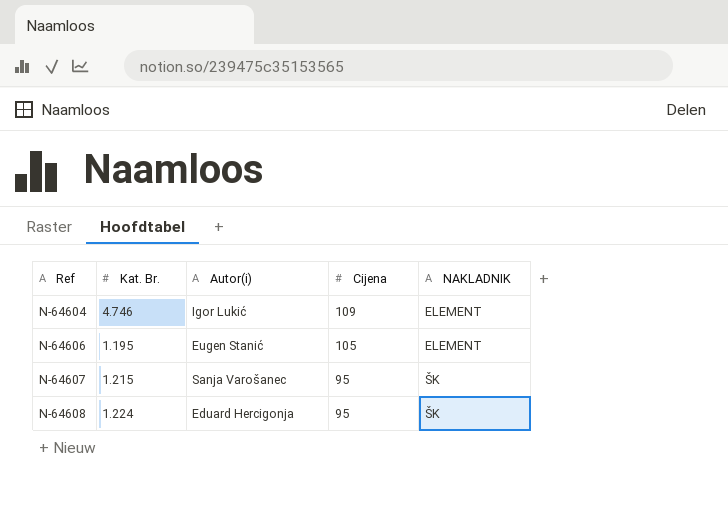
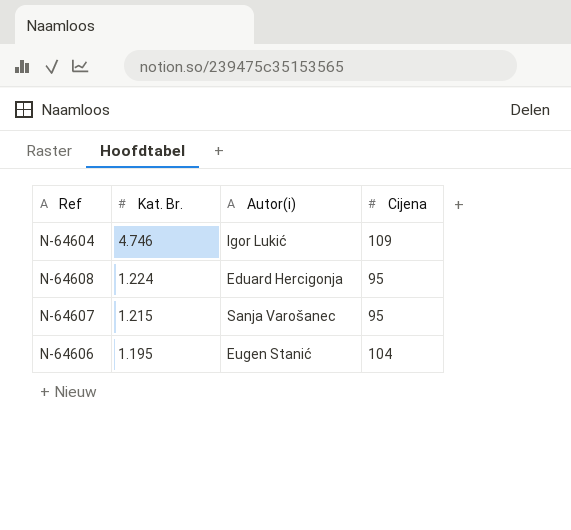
row order: Ref ascending -> Kat. Br. descending
column NAKLADNIK | position: 5 -> none
N-64606 | Cijena: 105 -> 104

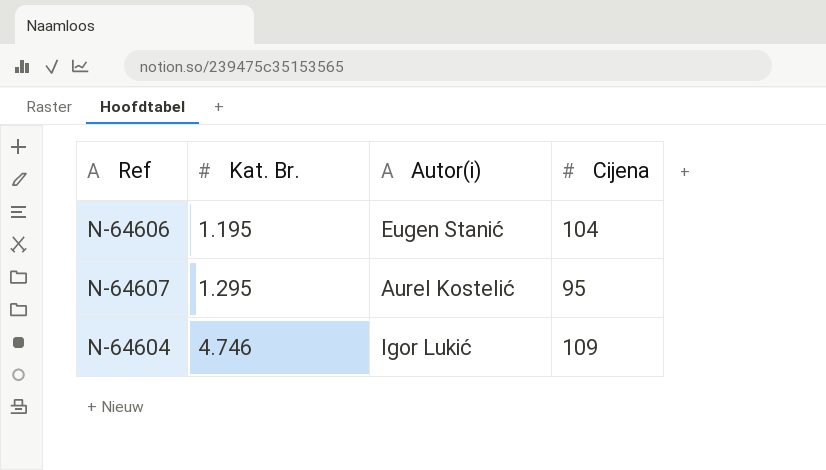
row order: Kat. Br. descending -> Kat. Br. ascending
row N-64608: 1.224 | Eduard Hercigonja | 95 -> none
N-64607 | Kat. Br.: 1.215 -> 1.295
N-64607 | Autor(i): Sanja Varošanec -> Aurel Kostelić

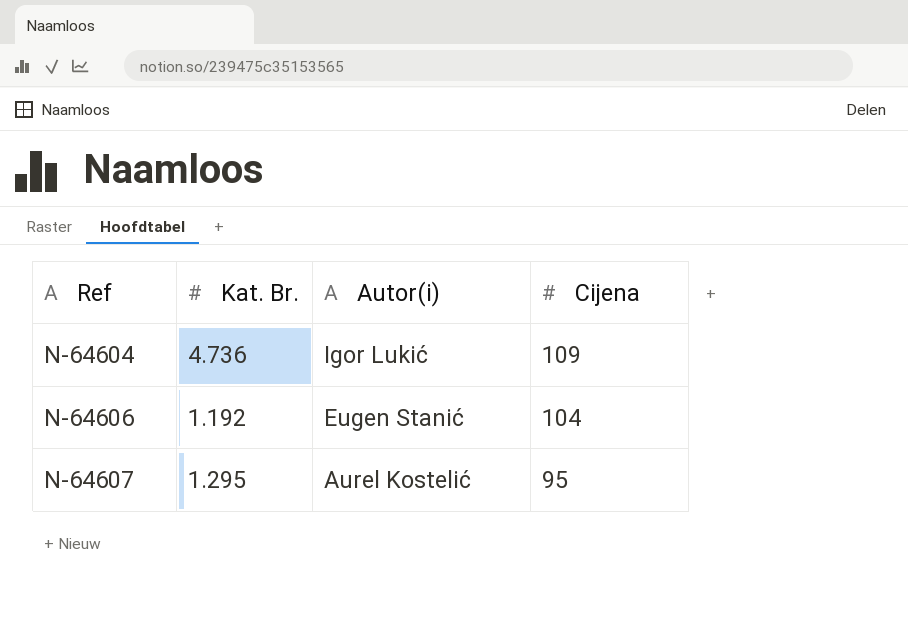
row order: Kat. Br. ascending -> Ref ascending
N-64604 | Kat. Br.: 4.746 -> 4.736
N-64606 | Kat. Br.: 1.195 -> 1.192

